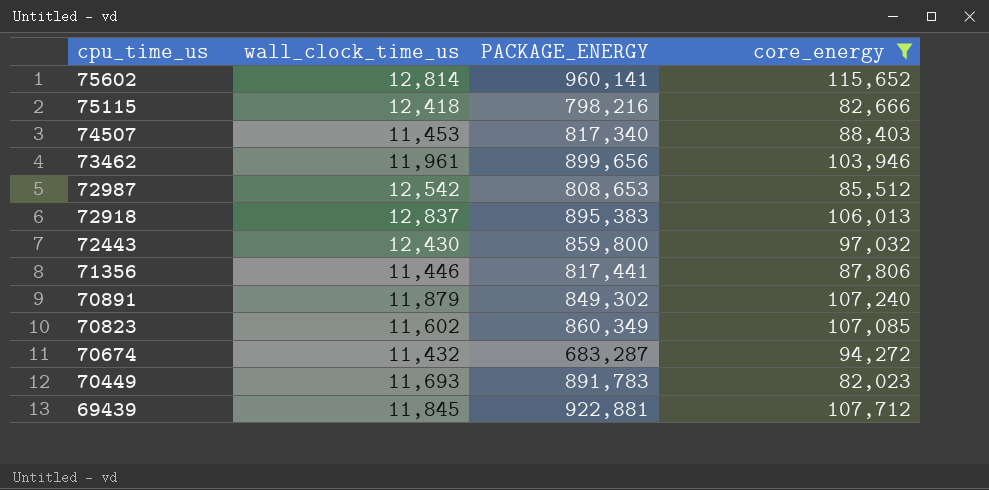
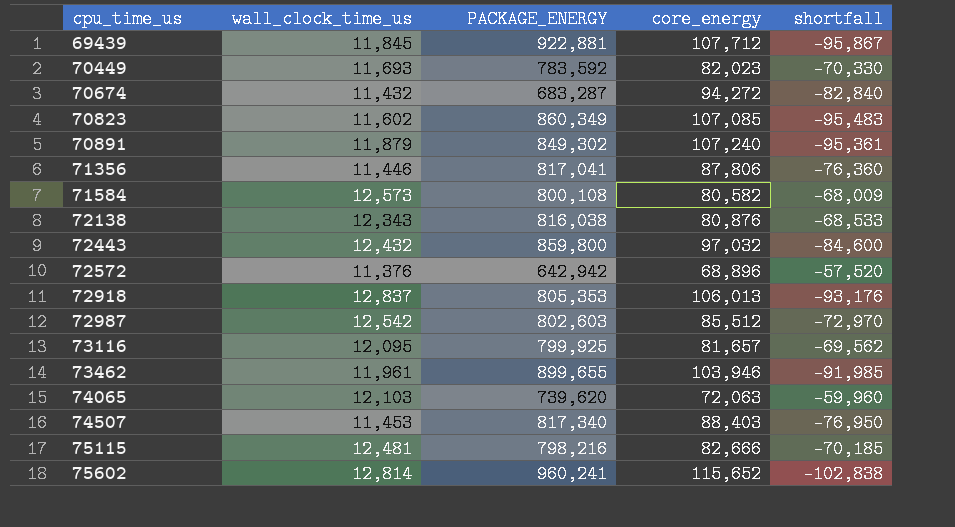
filter: core_energy >= 82,023 -> none
row order: cpu_time_us descending -> cpu_time_us ascending
column shortfall | formula: none -> [wall_clock_time_us] - [core_energy]
70449 | PACKAGE_ENERGY: 891,783 -> 783,592
71356 | PACKAGE_ENERGY: 817,441 -> 817,041
72443 | wall_clock_time_us: 12,430 -> 12,432
72918 | PACKAGE_ENERGY: 895,383 -> 805,353
72987 | PACKAGE_ENERGY: 808,653 -> 802,603
73462 | PACKAGE_ENERGY: 899,656 -> 899,655
75115 | wall_clock_time_us: 12,418 -> 12,481
75602 | PACKAGE_ENERGY: 960,141 -> 960,241

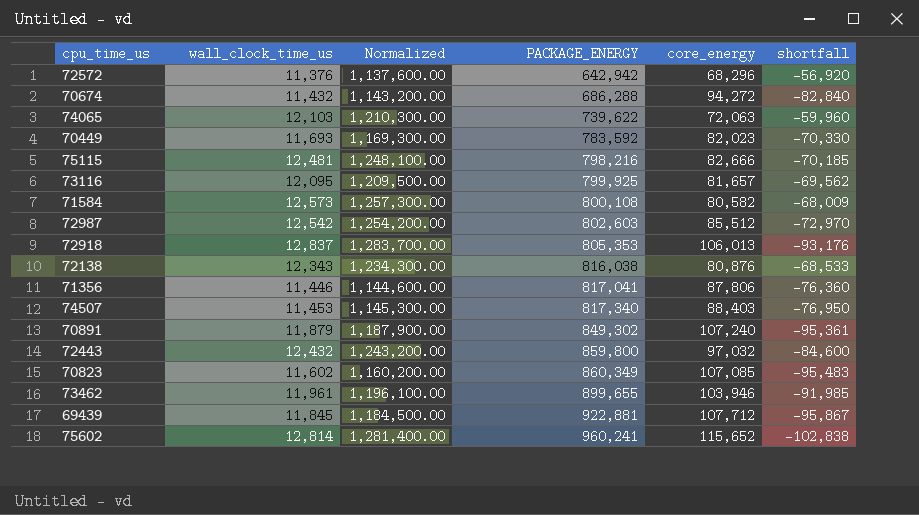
row order: cpu_time_us ascending -> PACKAGE_ENERGY ascending
column Normalized | formula: none -> [wall_clock_time_us] * 100
72572 | core_energy: 68,896 -> 68,296
72572 | shortfall: -57,520 -> -56,920
70674 | PACKAGE_ENERGY: 683,287 -> 686,288
74065 | PACKAGE_ENERGY: 739,620 -> 739,622

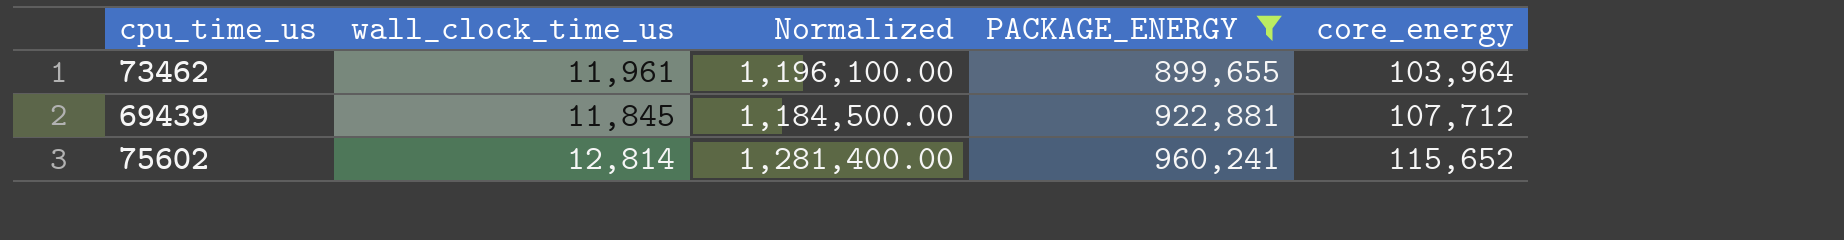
filter: none -> PACKAGE_ENERGY >= 899,655
column shortfall | formula: [wall_clock_time_us] - [core_energy] -> none
73462 | core_energy: 103,946 -> 103,964

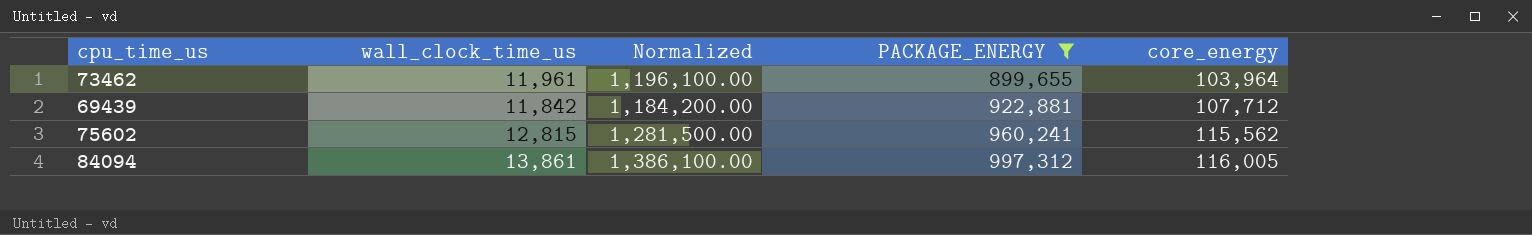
69439 | wall_clock_time_us: 11,845 -> 11,842
69439 | Normalized: 1,184,500.00 -> 1,184,200.00
75602 | wall_clock_time_us: 12,814 -> 12,815
75602 | Normalized: 1,281,400.00 -> 1,281,500.00
75602 | core_energy: 115,652 -> 115,562
row 84094: none -> 13,861 | 1,386,100.00 | 997,312 | 116,005

